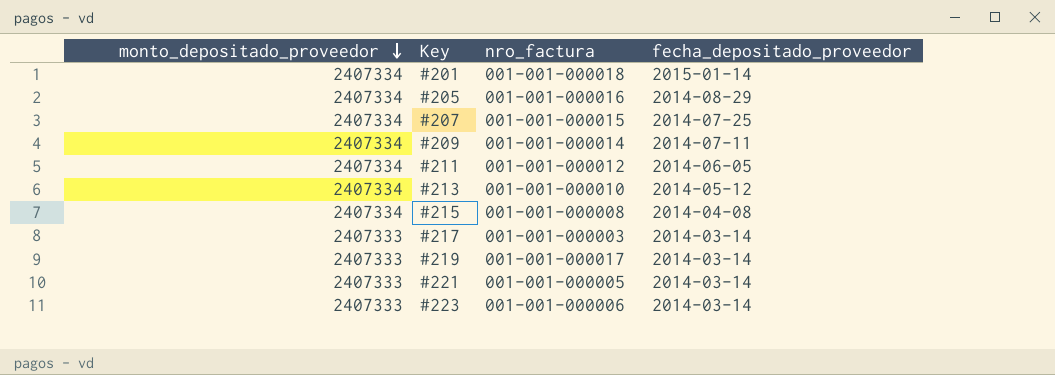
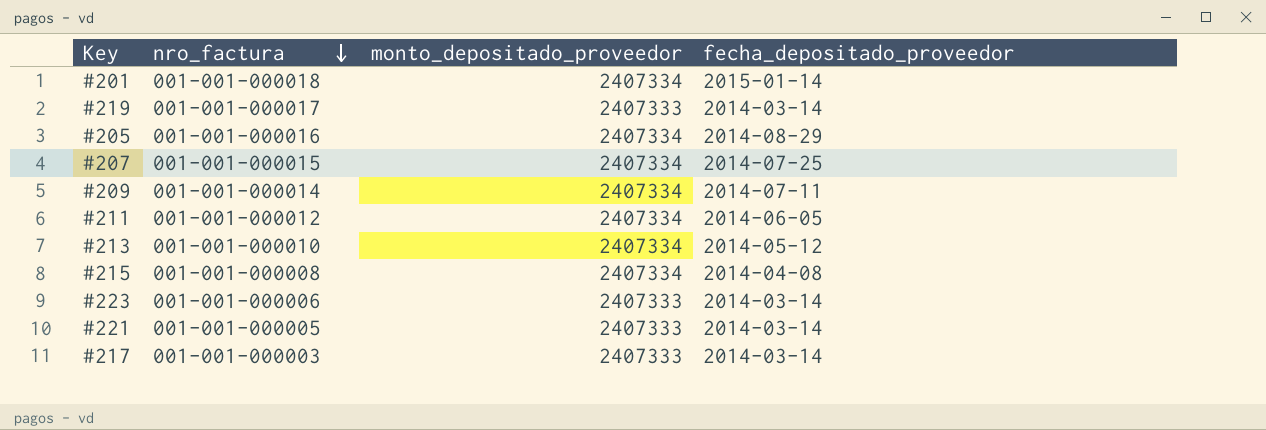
row order: monto_depositado_proveedor descending -> nro_factura descending
column monto_depositado_proveedor | position: 1 -> 3

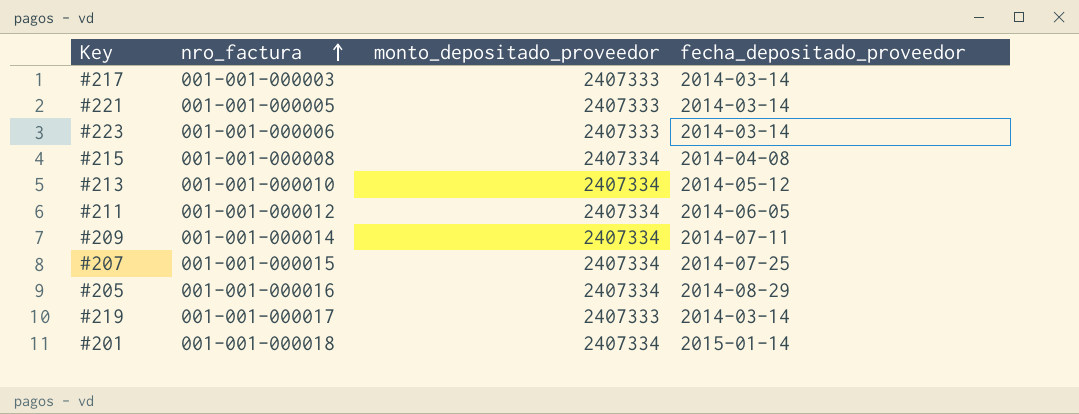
row order: nro_factura descending -> nro_factura ascending

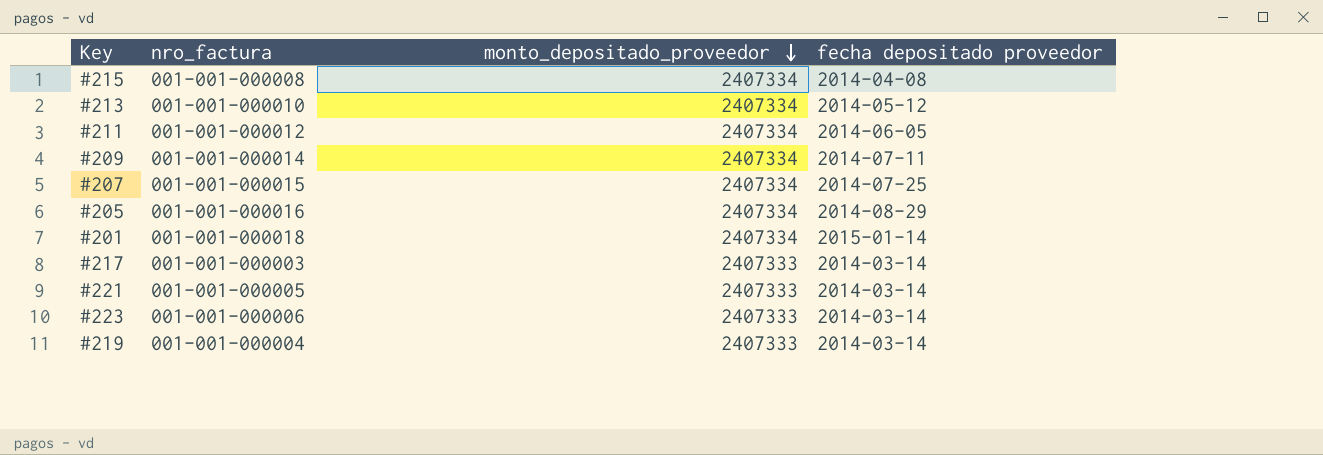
row order: nro_factura ascending -> monto_depositado_proveedor descending
column name: fecha_depositado_proveedor -> fecha depositado proveedor
#219 | nro_factura: 001-001-000017 -> 001-001-000004

